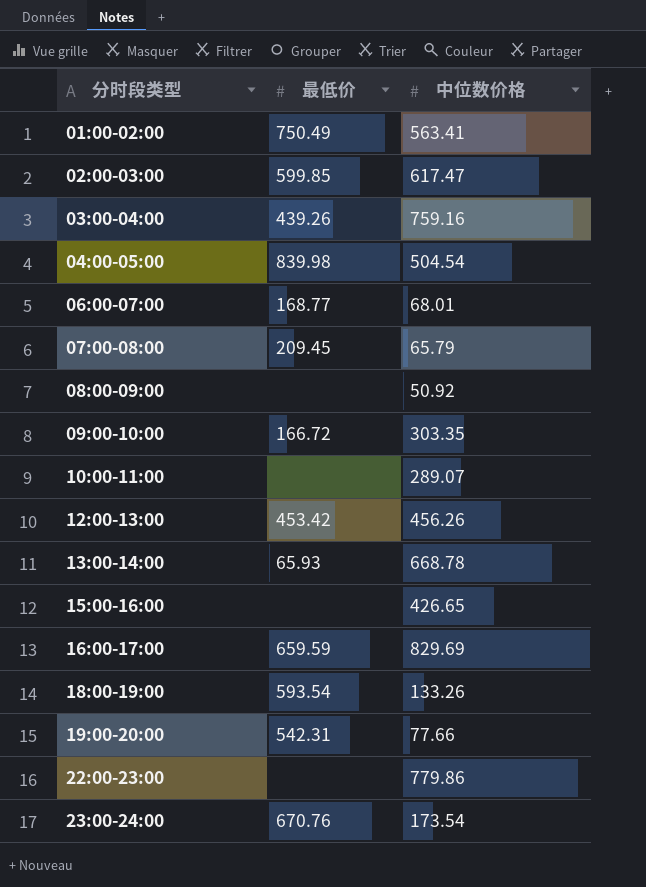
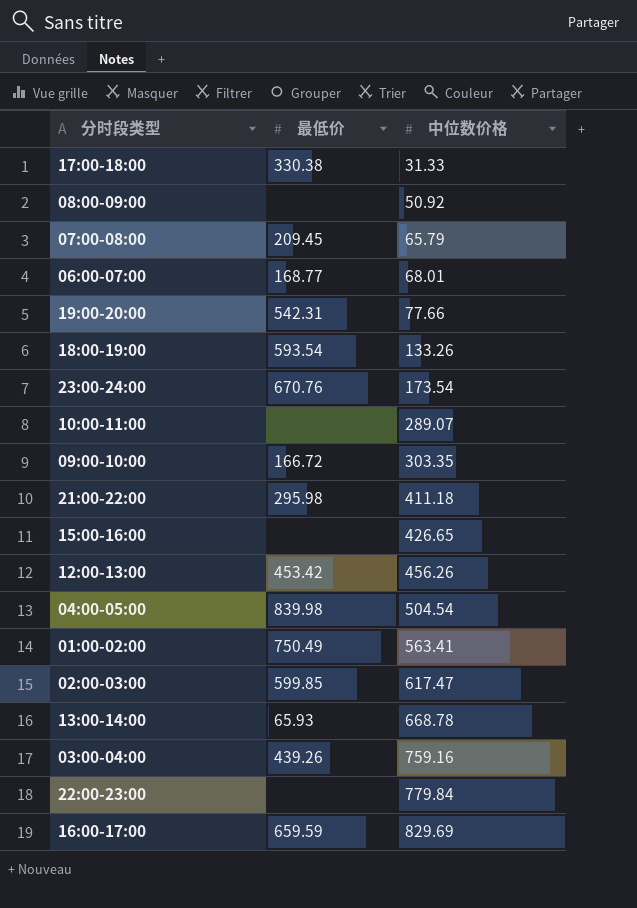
row order: 分时段类型 ascending -> 中位数价格 ascending
row 17:00-18:00: none -> 330.38 | 31.33
row 21:00-22:00: none -> 295.98 | 411.18
22:00-23:00 | 中位数价格: 779.86 -> 779.84

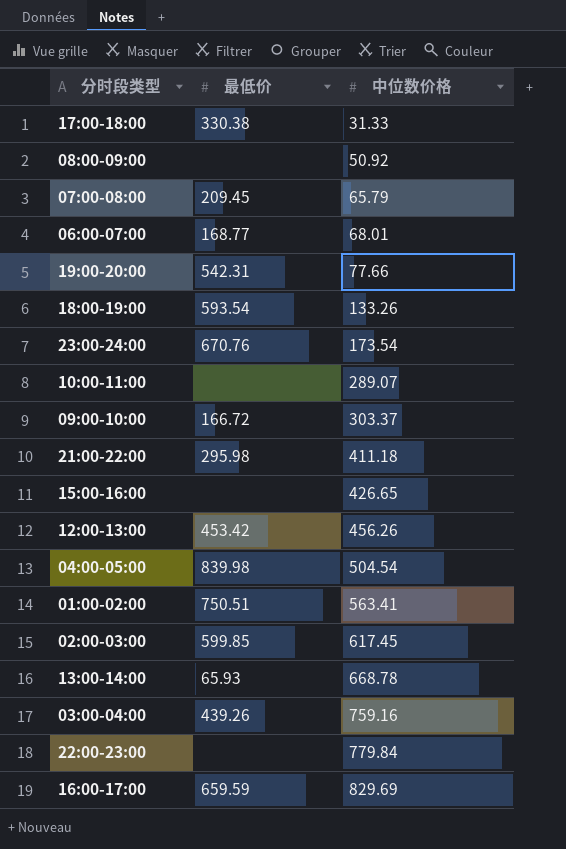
09:00-10:00 | 中位数价格: 303.35 -> 303.37
01:00-02:00 | 最低价: 750.49 -> 750.51
02:00-03:00 | 中位数价格: 617.47 -> 617.45

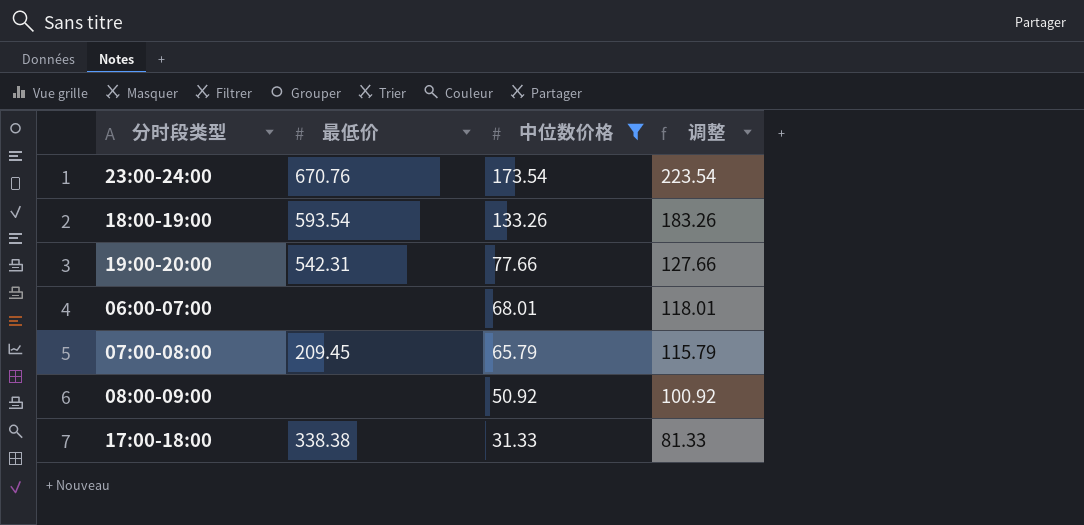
filter: none -> 中位数价格 <= 173.54
row order: 中位数价格 ascending -> 中位数价格 descending
column 调整 | formula: none -> [中位数价格] + 50
06:00-07:00 | 最低价: 168.77 -> none
17:00-18:00 | 最低价: 330.38 -> 338.38

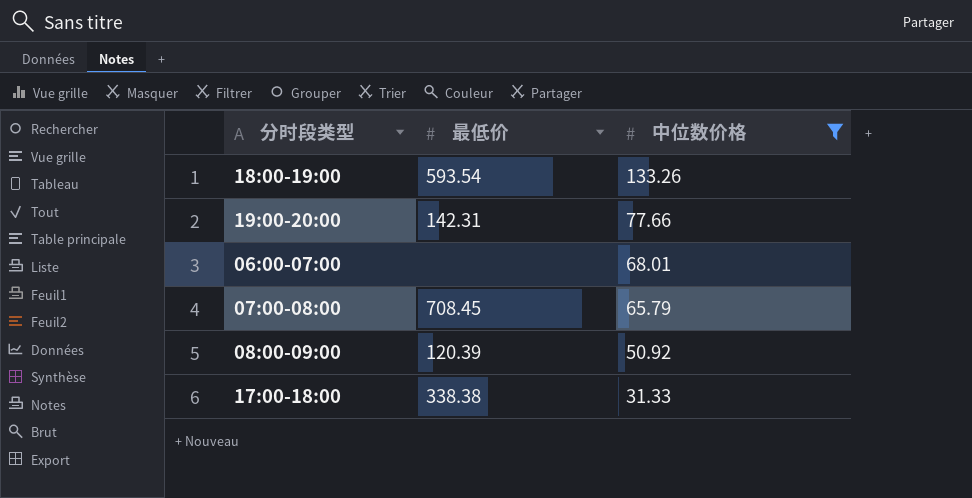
column 调整 | formula: [中位数价格] + 50 -> none
row 23:00-24:00: 670.76 | 173.54 | 223.54 -> none
19:00-20:00 | 最低价: 542.31 -> 142.31
07:00-08:00 | 最低价: 209.45 -> 708.45
08:00-09:00 | 最低价: none -> 120.39

